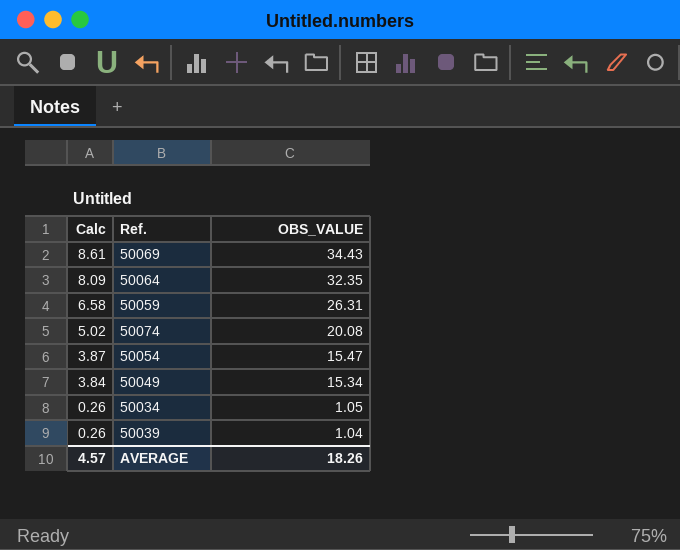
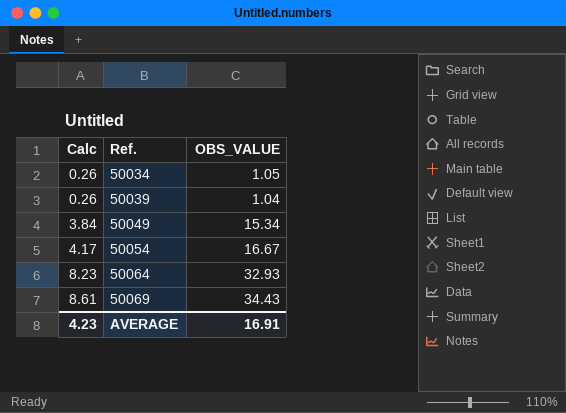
row order: Calc descending -> Calc ascending
row 50059: 6.58 | 26.31 -> none
row 50074: 5.02 | 20.08 -> none
50054 | Calc: 3.87 -> 4.17
50054 | OBS_VALUE: 15.47 -> 16.67
50064 | Calc: 8.09 -> 8.23
50064 | OBS_VALUE: 32.35 -> 32.93
AVERAGE | Calc: 4.57 -> 4.23
AVERAGE | OBS_VALUE: 18.26 -> 16.91

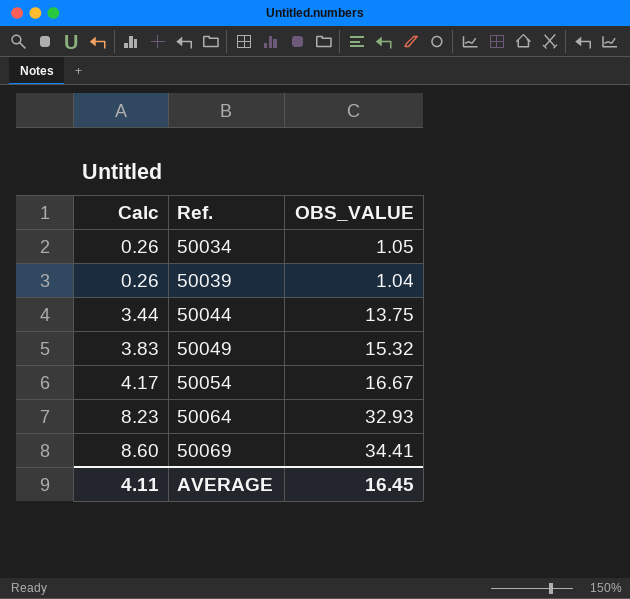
row 50044: none -> 3.44 | 13.75
50049 | Calc: 3.84 -> 3.83
50049 | OBS_VALUE: 15.34 -> 15.32
50069 | Calc: 8.61 -> 8.60
50069 | OBS_VALUE: 34.43 -> 34.41
AVERAGE | Calc: 4.23 -> 4.11
AVERAGE | OBS_VALUE: 16.91 -> 16.45

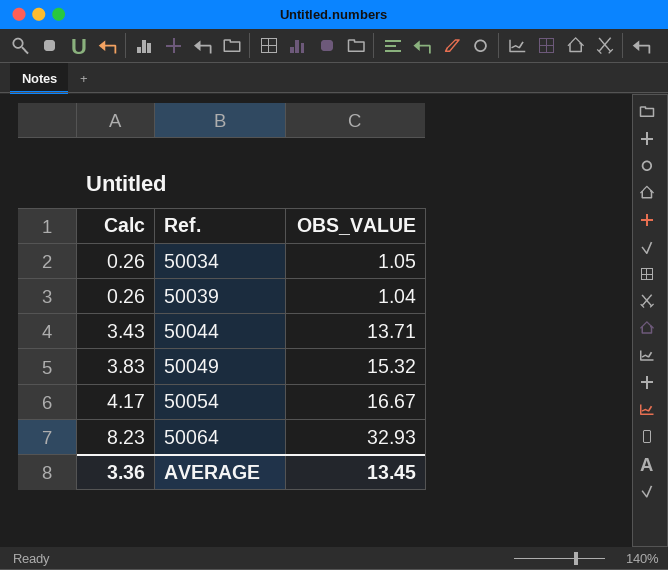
row 50069: 8.60 | 34.41 -> none
50044 | Calc: 3.44 -> 3.43
50044 | OBS_VALUE: 13.75 -> 13.71
AVERAGE | Calc: 4.11 -> 3.36
AVERAGE | OBS_VALUE: 16.45 -> 13.45

